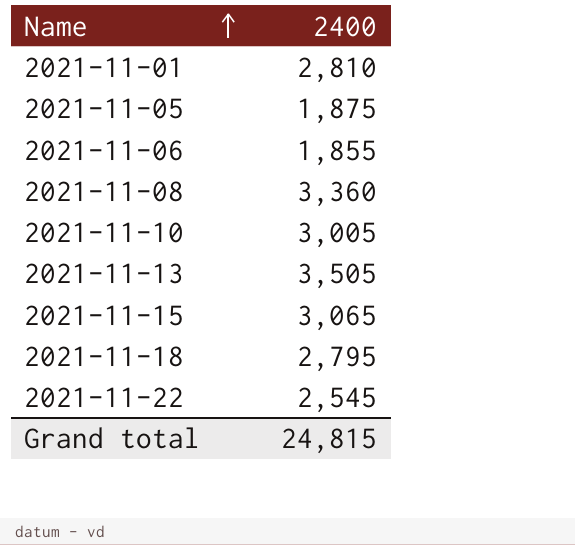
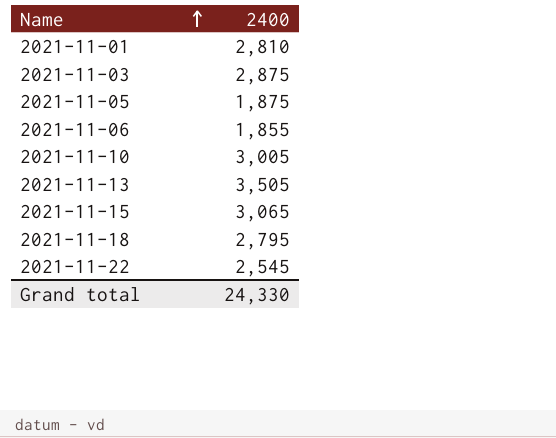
row 2021-11-08: 3,360 -> none
row 2021-11-03: none -> 2,875
Grand total | 2400: 24,815 -> 24,330

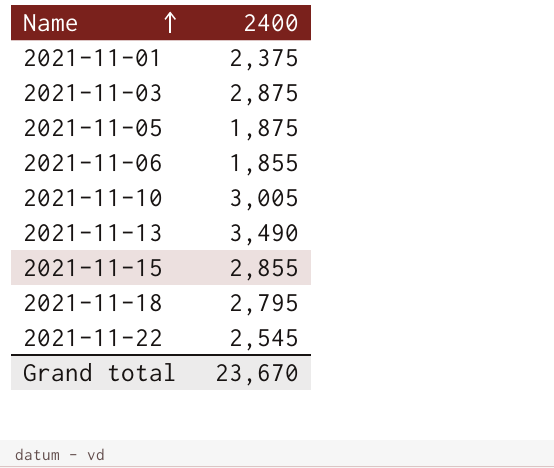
2021-11-01 | 2400: 2,810 -> 2,375
2021-11-13 | 2400: 3,505 -> 3,490
2021-11-15 | 2400: 3,065 -> 2,855
Grand total | 2400: 24,330 -> 23,670

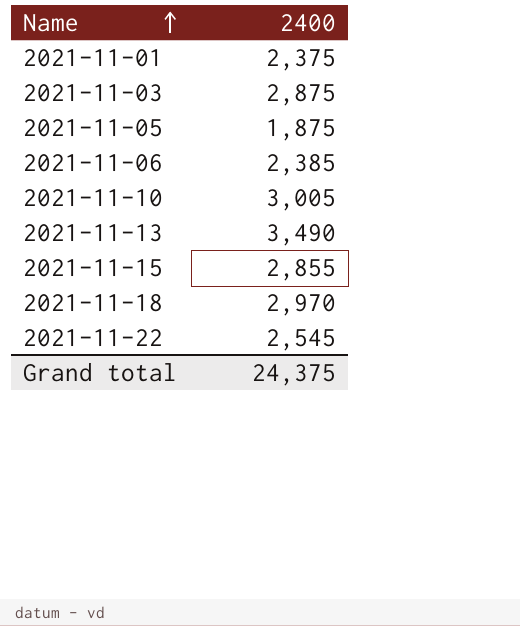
2021-11-06 | 2400: 1,855 -> 2,385
2021-11-18 | 2400: 2,795 -> 2,970
Grand total | 2400: 23,670 -> 24,375

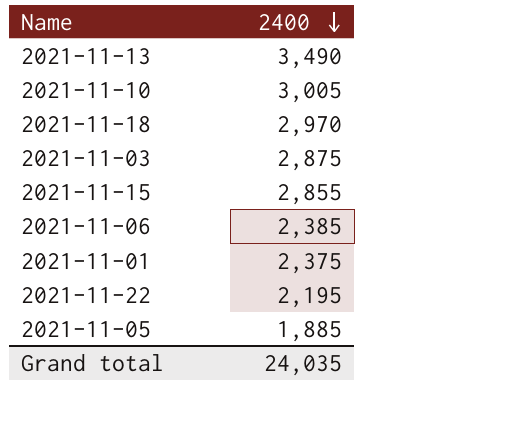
row order: Name ascending -> 2400 descending
2021-11-22 | 2400: 2,545 -> 2,195
2021-11-05 | 2400: 1,875 -> 1,885
Grand total | 2400: 24,375 -> 24,035

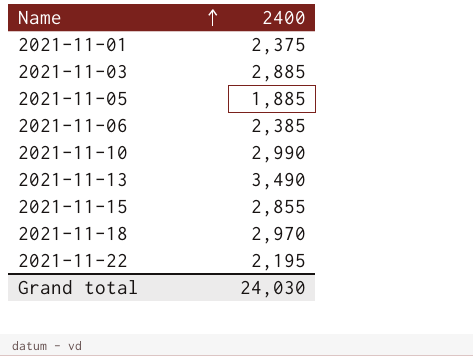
row order: 2400 descending -> Name ascending
2021-11-03 | 2400: 2,875 -> 2,885
2021-11-10 | 2400: 3,005 -> 2,990
Grand total | 2400: 24,035 -> 24,030

